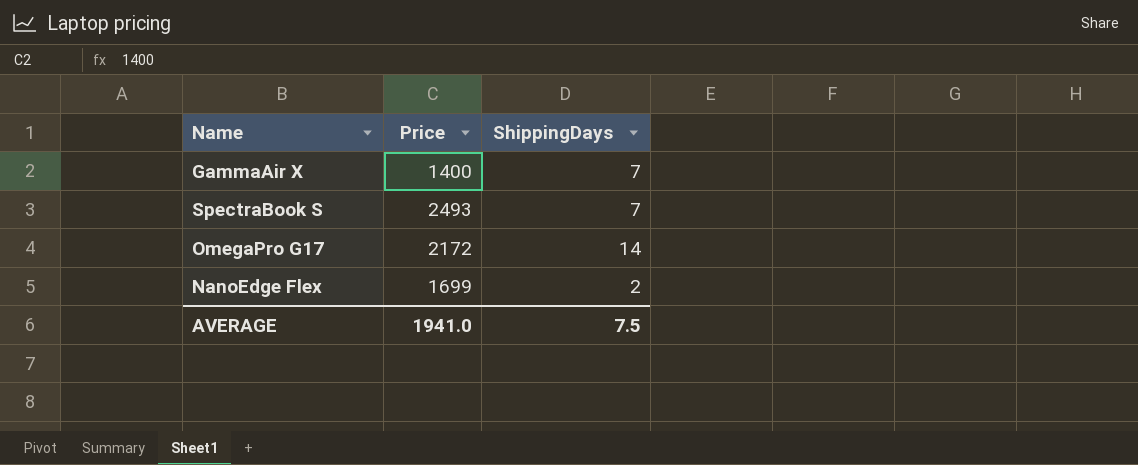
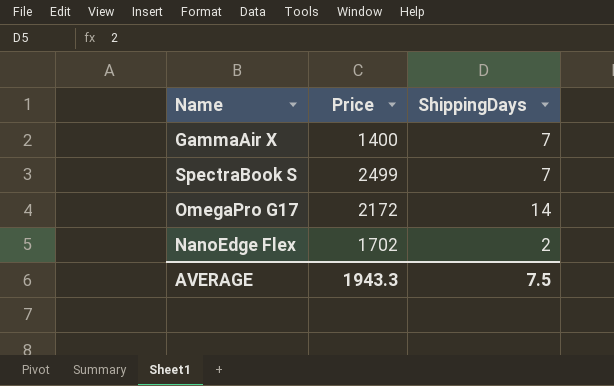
SpectraBook S | Price: 2493 -> 2499
NanoEdge Flex | Price: 1699 -> 1702
AVERAGE | Price: 1941.0 -> 1943.3

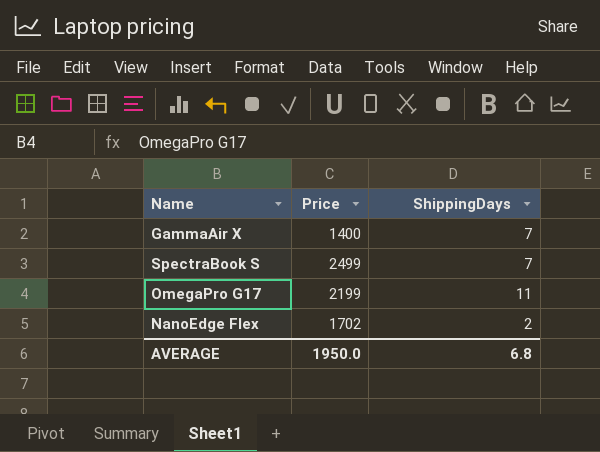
OmegaPro G17 | Price: 2172 -> 2199
OmegaPro G17 | ShippingDays: 14 -> 11
AVERAGE | Price: 1943.3 -> 1950.0
AVERAGE | ShippingDays: 7.5 -> 6.8

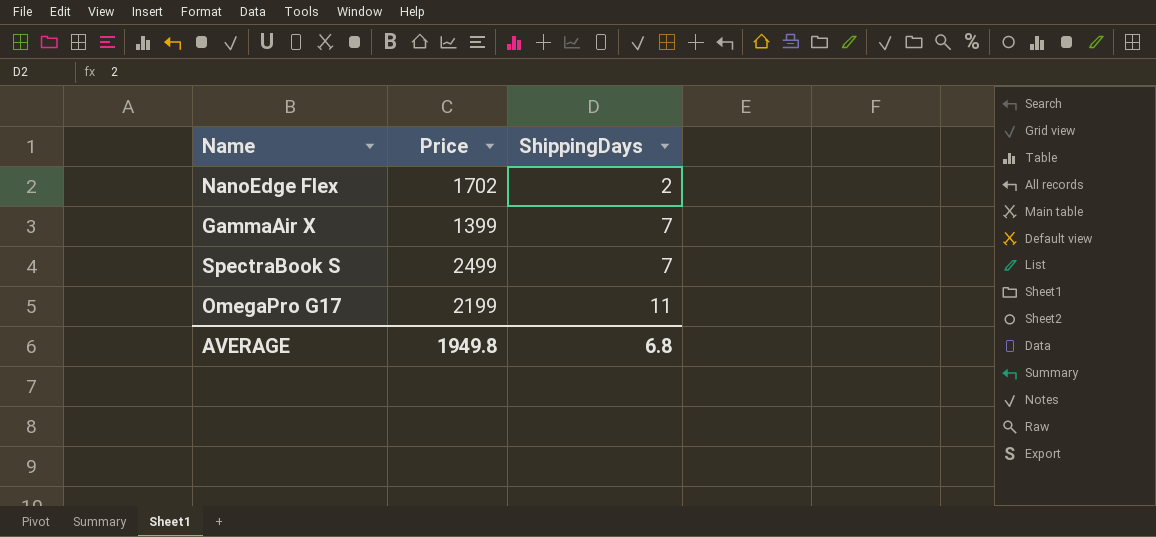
row order: none -> ShippingDays ascending
GammaAir X | Price: 1400 -> 1399
AVERAGE | Price: 1950.0 -> 1949.8

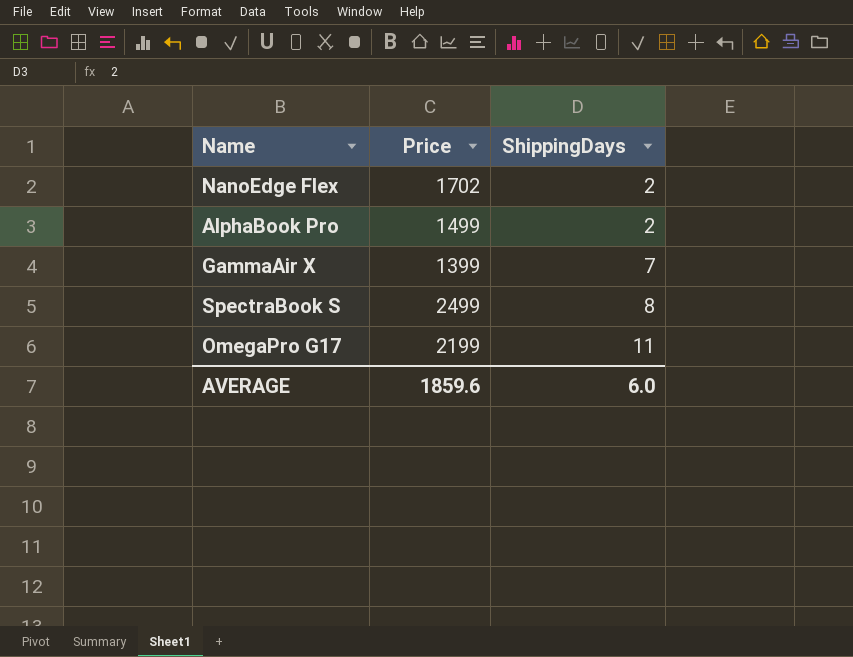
row AlphaBook Pro: none -> 1499 | 2
SpectraBook S | ShippingDays: 7 -> 8
AVERAGE | Price: 1949.8 -> 1859.6
AVERAGE | ShippingDays: 6.8 -> 6.0

